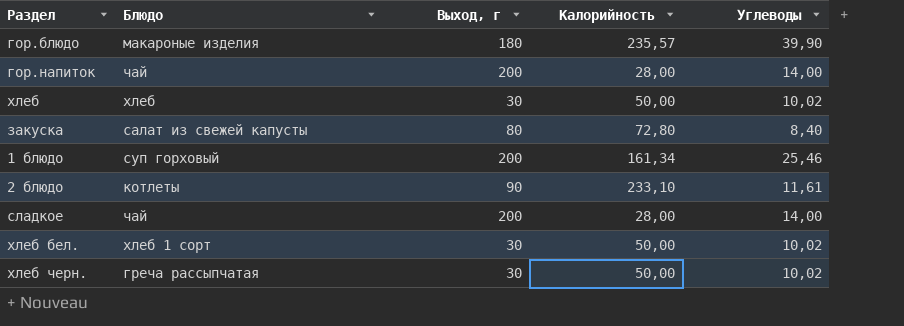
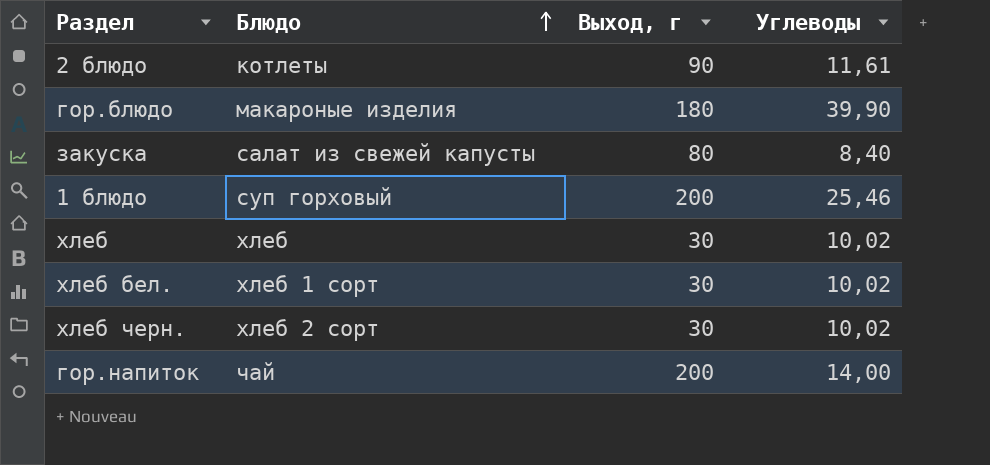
row order: none -> Блюдо ascending
column Калорийность | position: 4 -> none
row сладкое: чай | 200 | 28,00 | 14,00 -> none
хлеб черн. | Блюдо: греча рассыпчатая -> хлеб 2 сорт

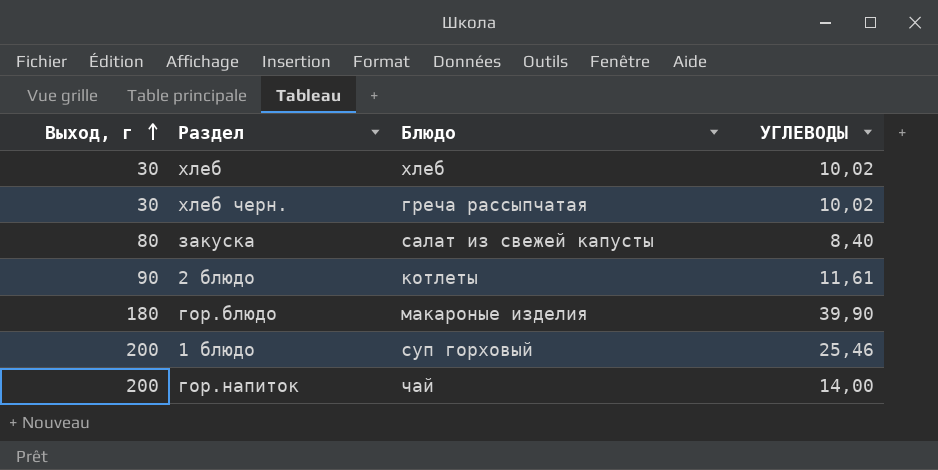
row order: Блюдо ascending -> Выход, г ascending
column Выход, г | position: 3 -> 1
column name: Углеводы -> УГЛЕВОДЫ
row хлеб бел.: хлеб 1 сорт | 30 | 10,02 -> none
хлеб черн. | Блюдо: хлеб 2 сорт -> греча рассыпчатая

